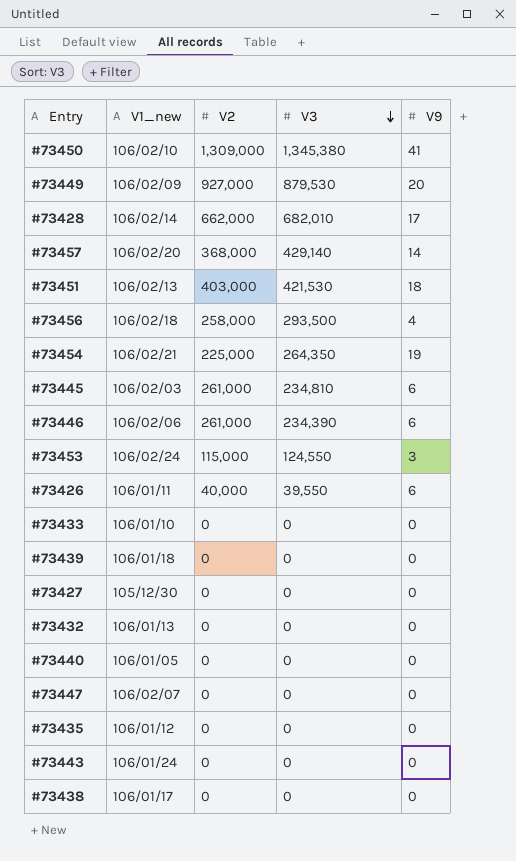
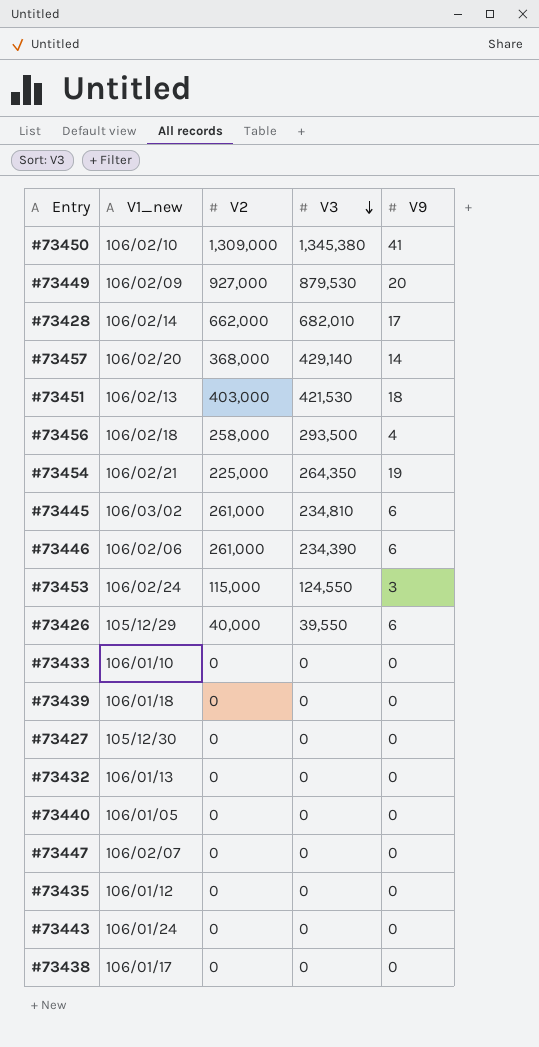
#73445 | V1_new: 106/02/03 -> 106/03/02
#73426 | V1_new: 106/01/11 -> 105/12/29

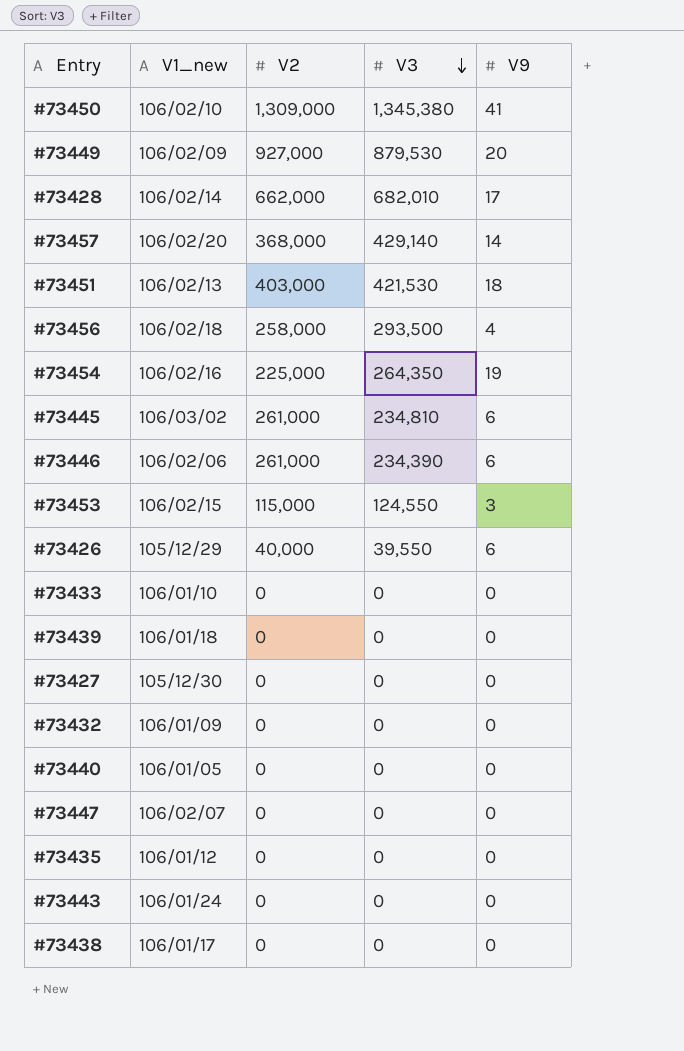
#73454 | V1_new: 106/02/21 -> 106/02/16
#73453 | V1_new: 106/02/24 -> 106/02/15
#73432 | V1_new: 106/01/13 -> 106/01/09

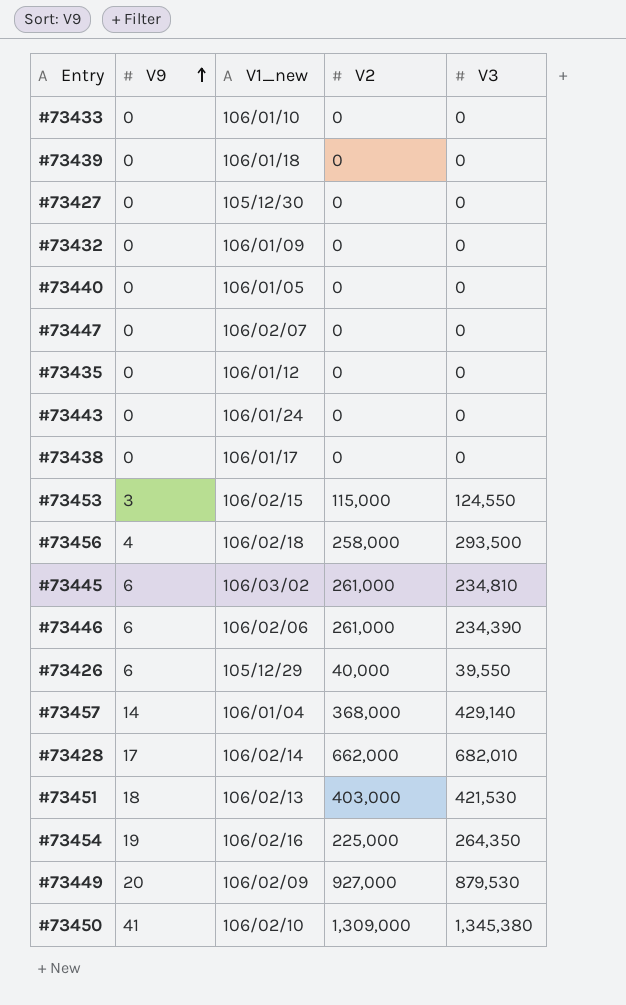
row order: V3 descending -> V9 ascending
column V9 | position: 5 -> 2
#73457 | V1_new: 106/02/20 -> 106/01/04

